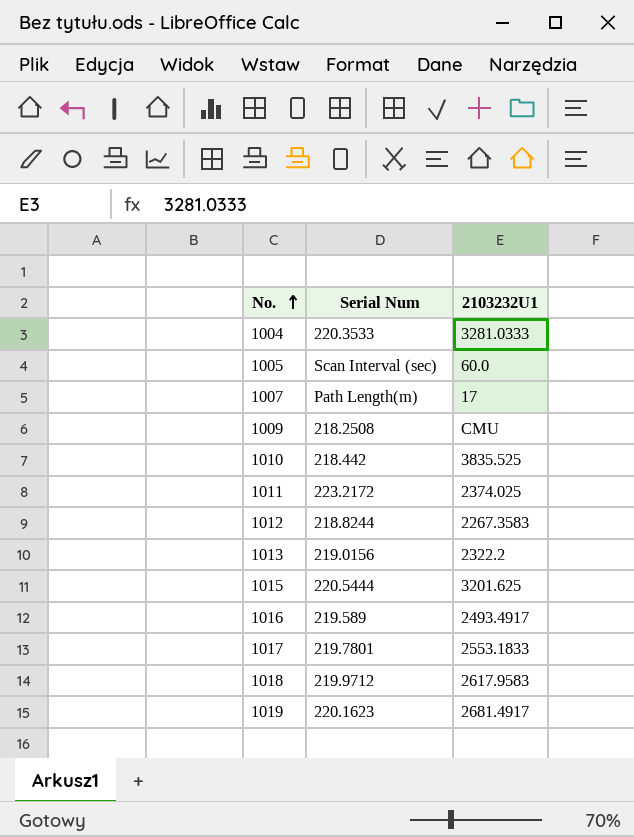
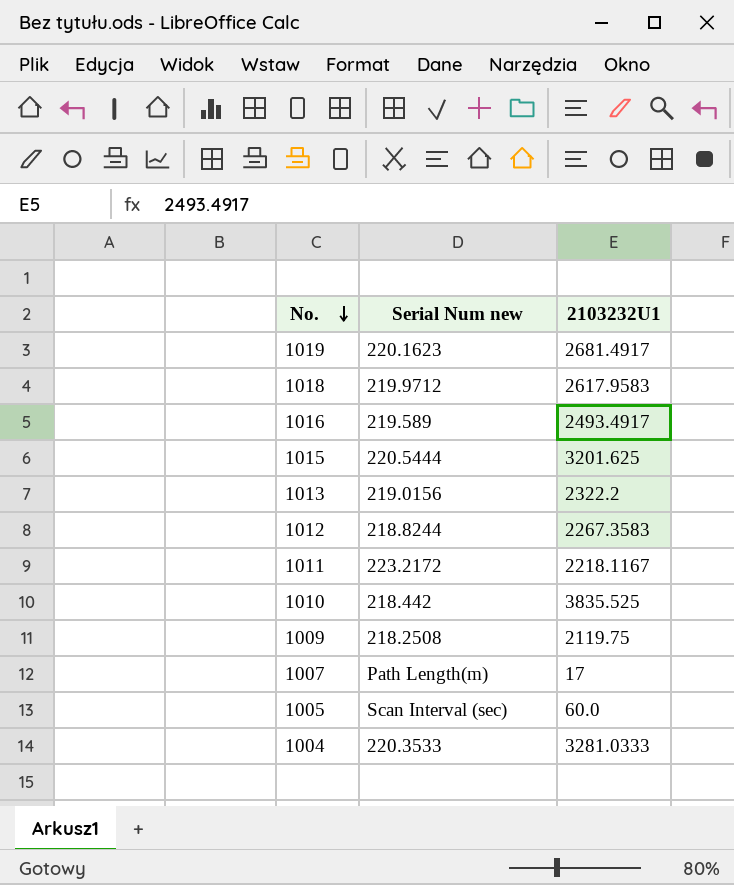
row order: No. ascending -> No. descending
column name: Serial Num -> Serial Num new
row 1017: 219.7801 | 2553.1833 -> none
1011 | 2103232U1: 2374.025 -> 2218.1167
1009 | 2103232U1: CMU -> 2119.75

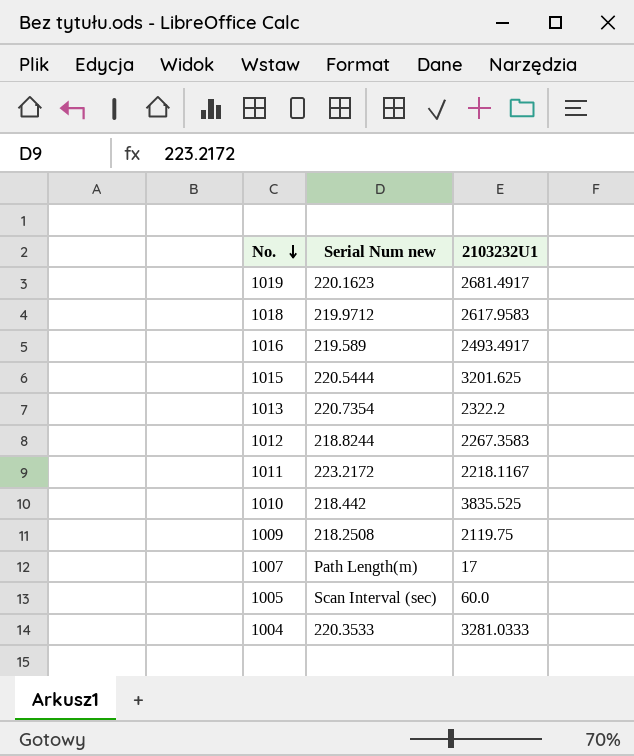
1013 | Serial Num new: 219.0156 -> 220.7354

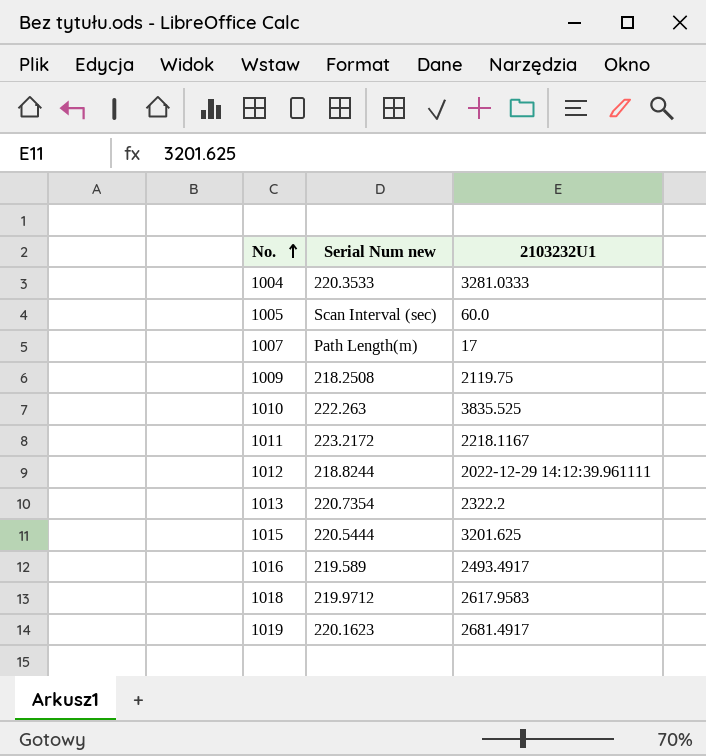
row order: No. descending -> No. ascending
1010 | Serial Num new: 218.442 -> 222.263
1012 | 2103232U1: 2267.3583 -> 2022-12-29 14:12:39.961111

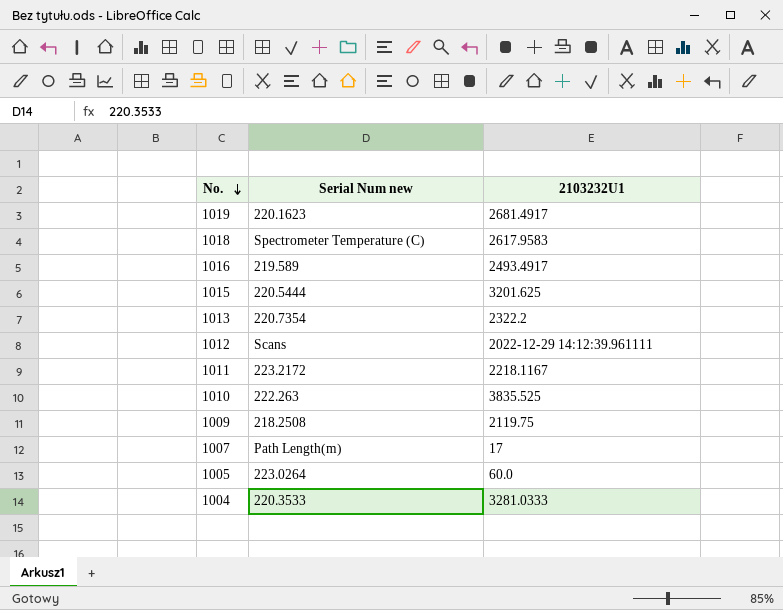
row order: No. ascending -> No. descending
1018 | Serial Num new: 219.9712 -> Spectrometer Temperature (C)
1012 | Serial Num new: 218.8244 -> Scans
1005 | Serial Num new: Scan Interval (sec) -> 223.0264

